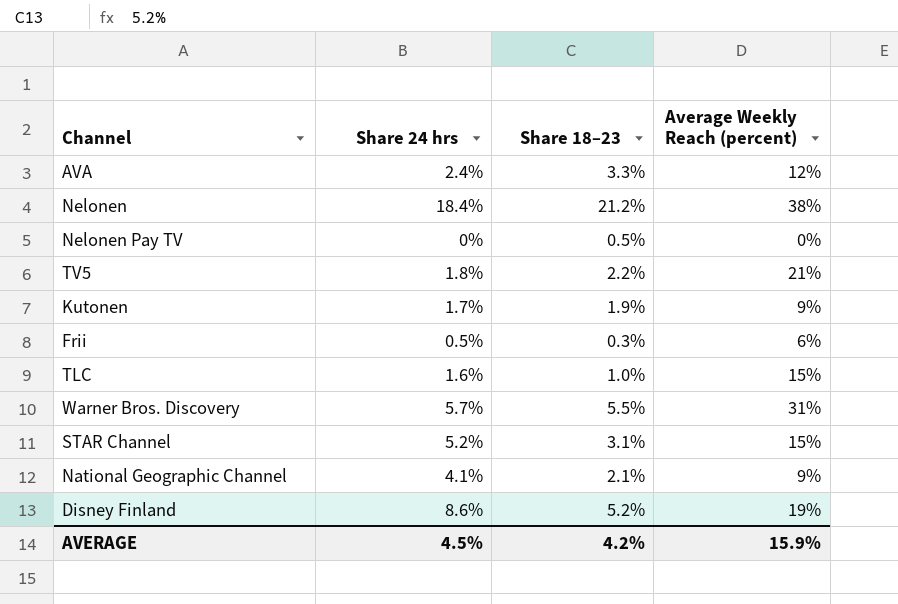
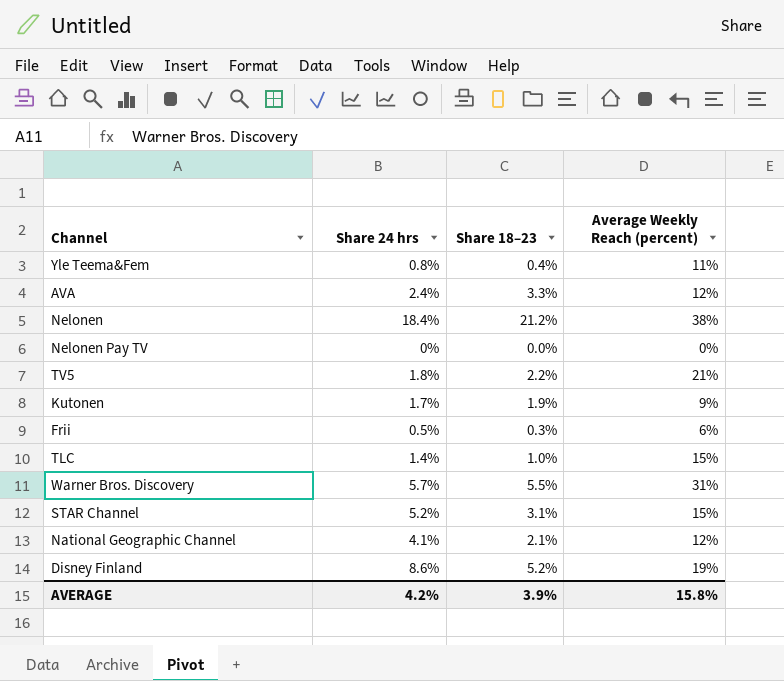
row Yle Teema&Fem: none -> 0.8% | 0.4% | 11%
Nelonen Pay TV | Share 18–23: 0.5% -> 0.0%
TLC | Share 24 hrs: 1.6% -> 1.4%
National Geographic Channel | Average Weekly Reach (percent): 9% -> 12%
AVERAGE | Share 24 hrs: 4.5% -> 4.2%
AVERAGE | Share 18–23: 4.2% -> 3.9%
AVERAGE | Average Weekly Reach (percent): 15.9% -> 15.8%

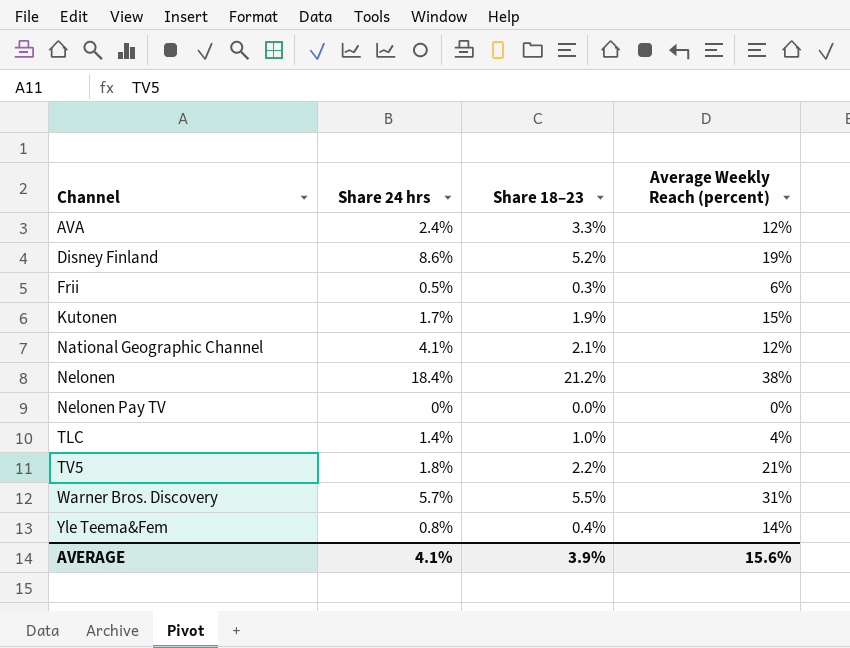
row order: none -> Channel ascending
row STAR Channel: 5.2% | 3.1% | 15% -> none
Kutonen | Average Weekly Reach (percent): 9% -> 15%
TLC | Average Weekly Reach (percent): 15% -> 4%
Yle Teema&Fem | Average Weekly Reach (percent): 11% -> 14%
AVERAGE | Share 24 hrs: 4.2% -> 4.1%
AVERAGE | Average Weekly Reach (percent): 15.8% -> 15.6%

